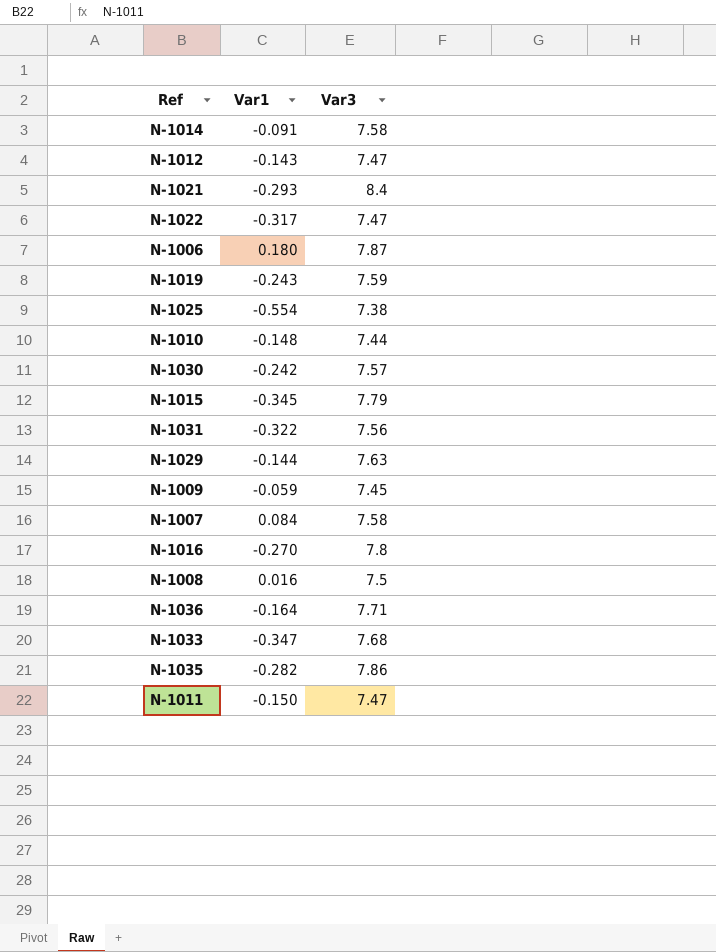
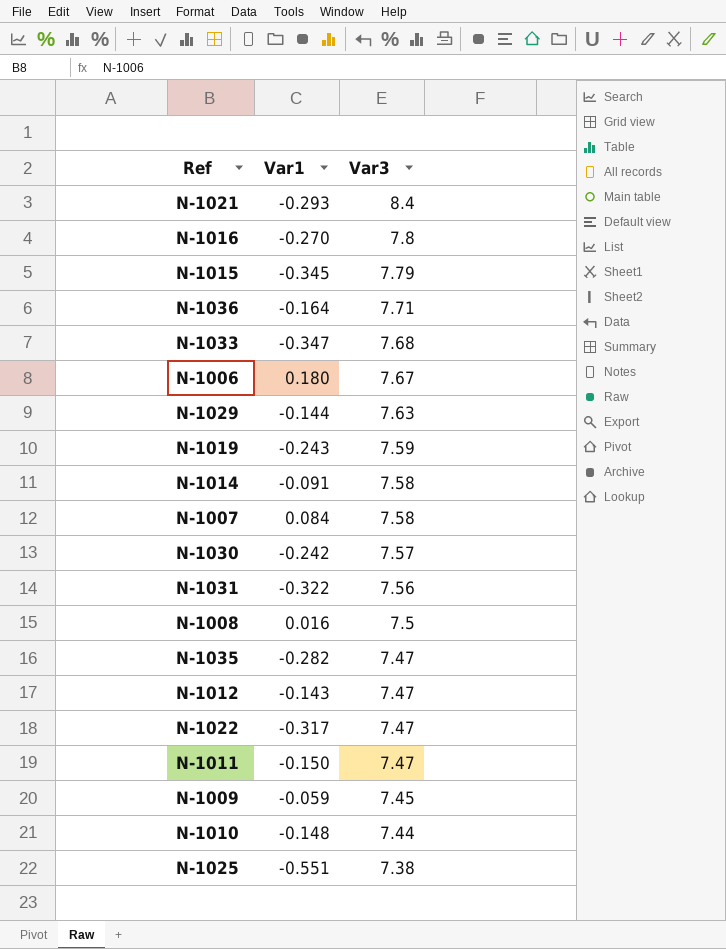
row order: none -> Var3 descending
N-1006 | Var3: 7.87 -> 7.67
N-1035 | Var3: 7.86 -> 7.47
N-1025 | Var1: -0.554 -> -0.551

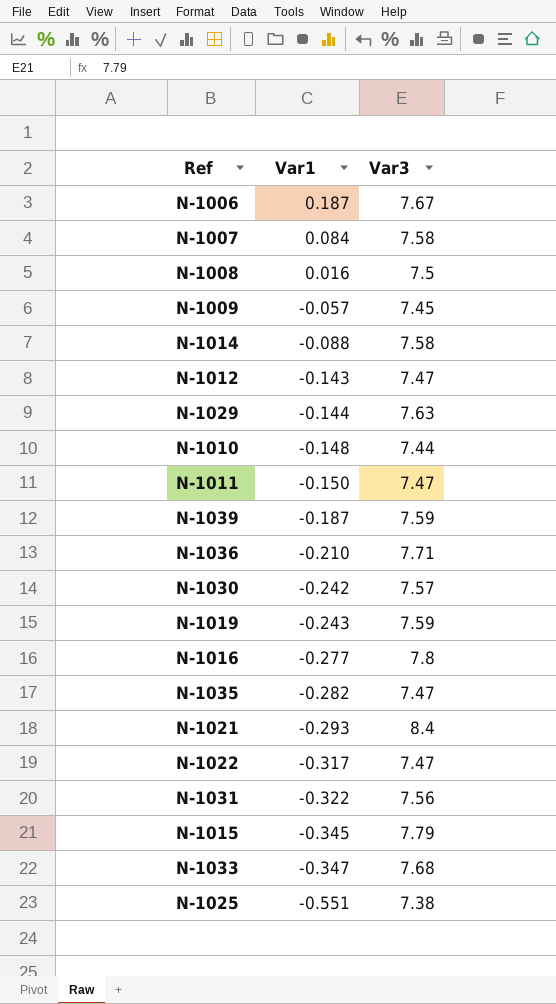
row order: Var3 descending -> Var1 descending
N-1006 | Var1: 0.180 -> 0.187
N-1009 | Var1: -0.059 -> -0.057
N-1014 | Var1: -0.091 -> -0.088
row N-1039: none -> -0.187 | 7.59
N-1036 | Var1: -0.164 -> -0.210
N-1016 | Var1: -0.270 -> -0.277

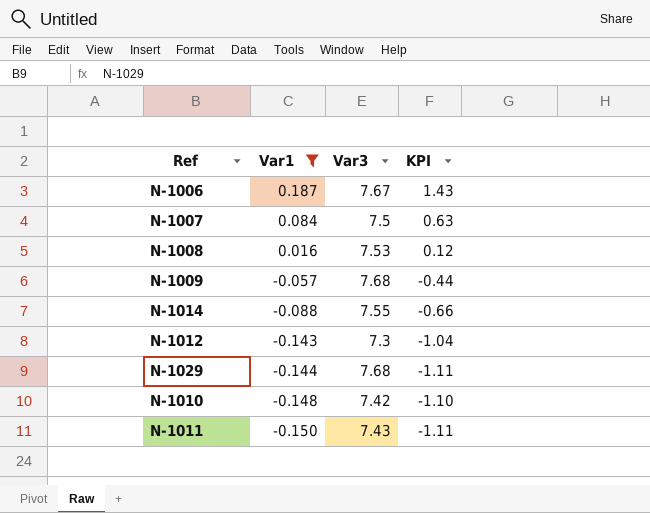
filter: none -> Var1 >= -0.150
column KPI | formula: none -> [Var1] * [Var3]
N-1007 | Var3: 7.58 -> 7.5
N-1008 | Var3: 7.5 -> 7.53
N-1009 | Var3: 7.45 -> 7.68
N-1014 | Var3: 7.58 -> 7.55
N-1012 | Var3: 7.47 -> 7.3
N-1029 | Var3: 7.63 -> 7.68
N-1010 | Var3: 7.44 -> 7.42
N-1011 | Var3: 7.47 -> 7.43

